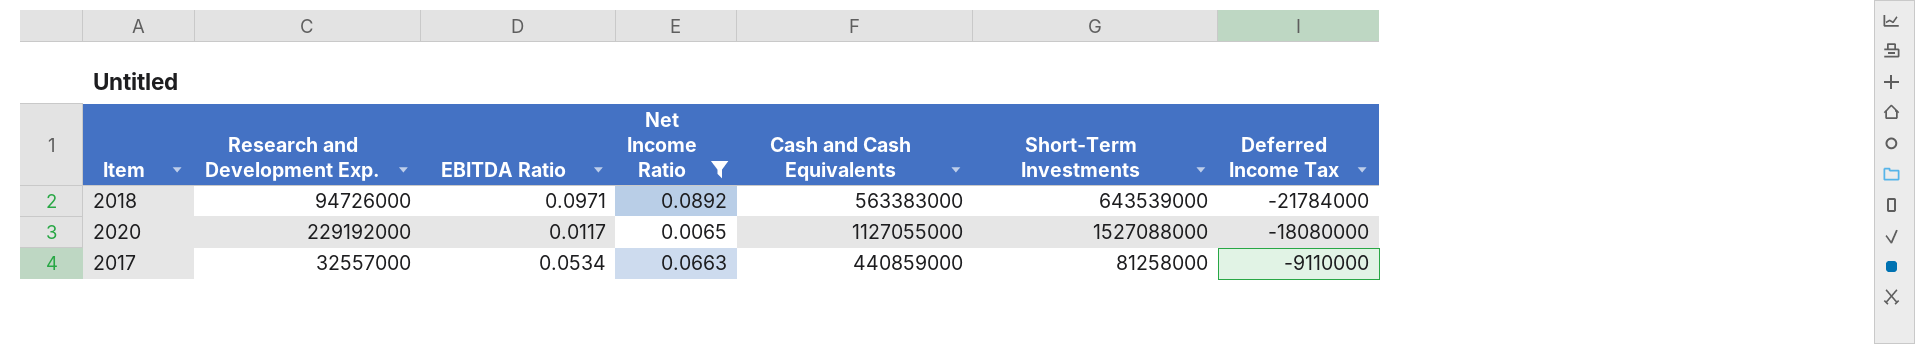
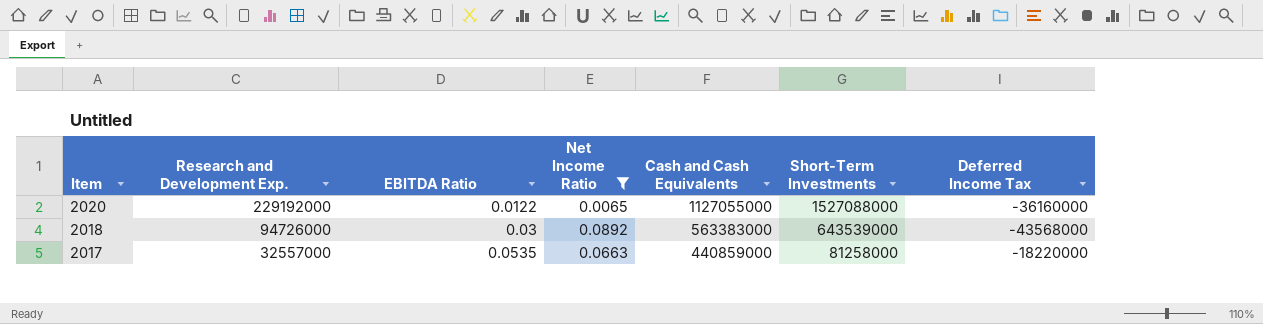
row order: Deferred Income Tax ascending -> Item descending
2020 | EBITDA Ratio: 0.0117 -> 0.0122
2020 | Deferred Income Tax: -18080000 -> -36160000
2018 | EBITDA Ratio: 0.0971 -> 0.03
2018 | Deferred Income Tax: -21784000 -> -43568000
2017 | EBITDA Ratio: 0.0534 -> 0.0535
2017 | Deferred Income Tax: -9110000 -> -18220000

